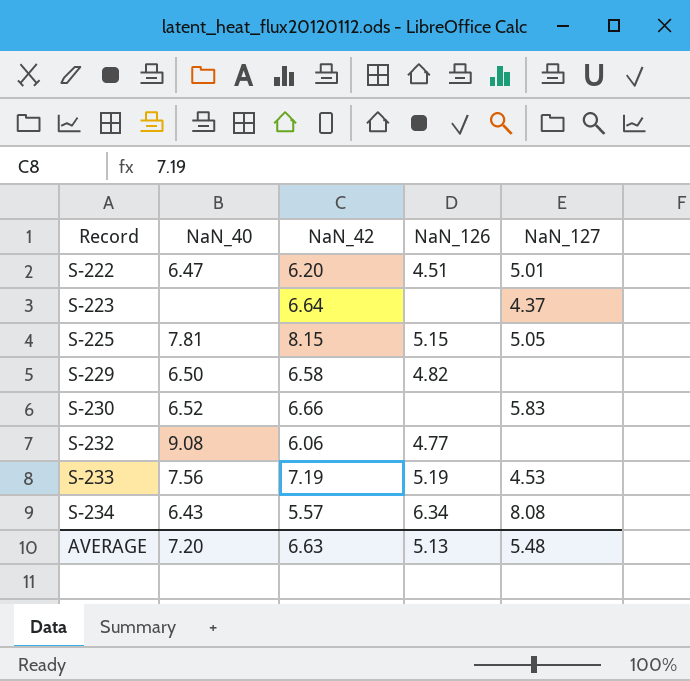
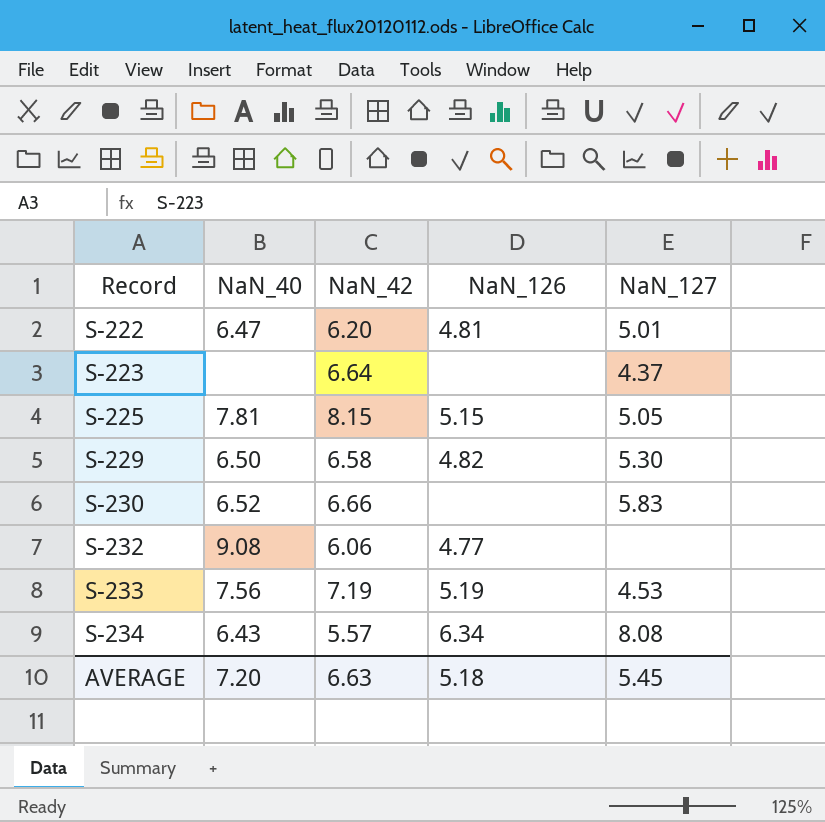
S-222 | NaN_126: 4.51 -> 4.81
S-229 | NaN_127: none -> 5.30
AVERAGE | NaN_126: 5.13 -> 5.18
AVERAGE | NaN_127: 5.48 -> 5.45

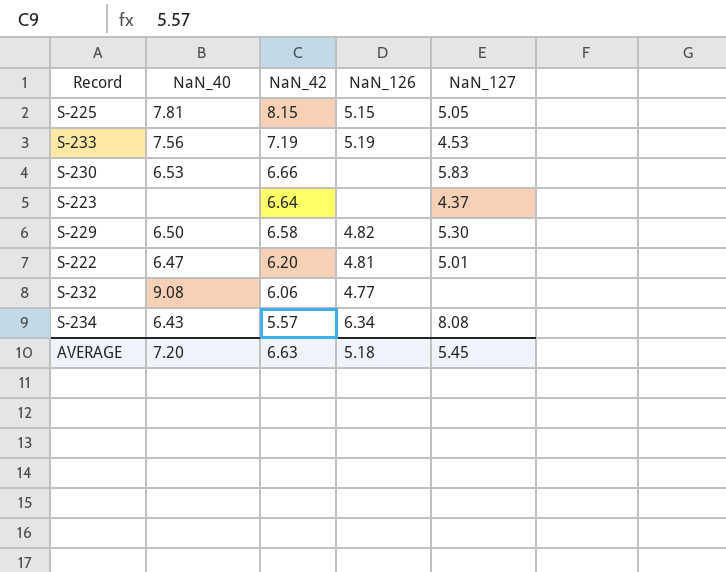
row order: Record ascending -> NaN_42 descending
S-230 | NaN_40: 6.52 -> 6.53

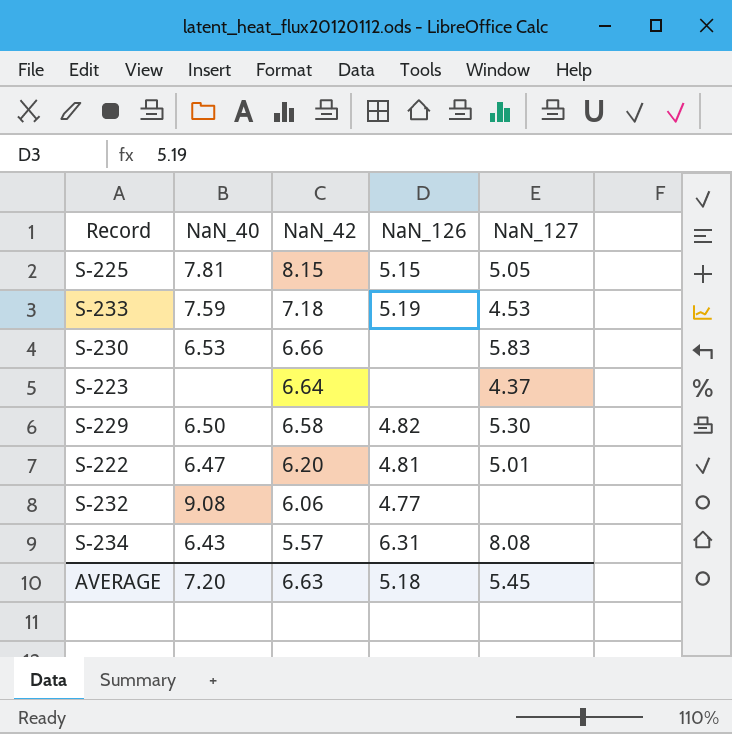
S-233 | NaN_40: 7.56 -> 7.59
S-233 | NaN_42: 7.19 -> 7.18
S-234 | NaN_126: 6.34 -> 6.31

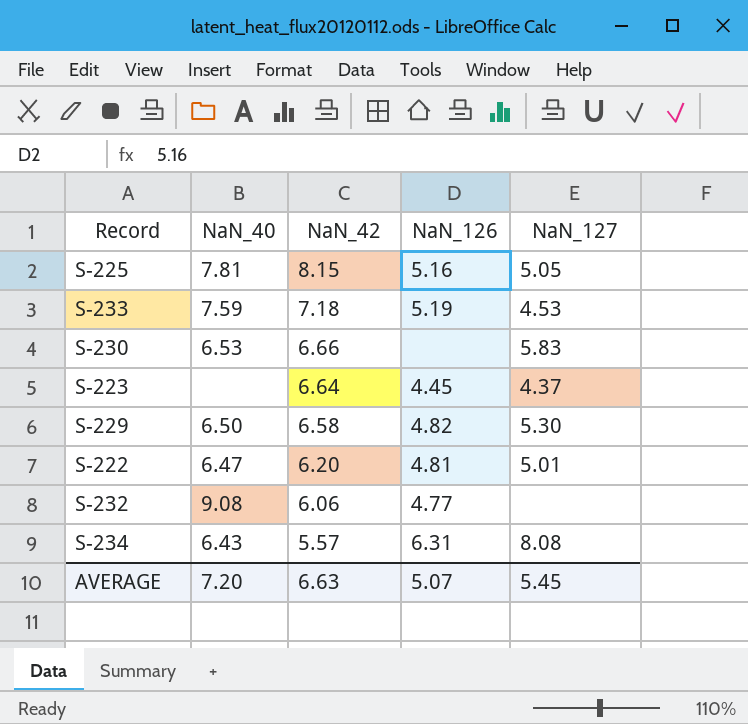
S-225 | NaN_126: 5.15 -> 5.16
S-223 | NaN_126: none -> 4.45
AVERAGE | NaN_126: 5.18 -> 5.07

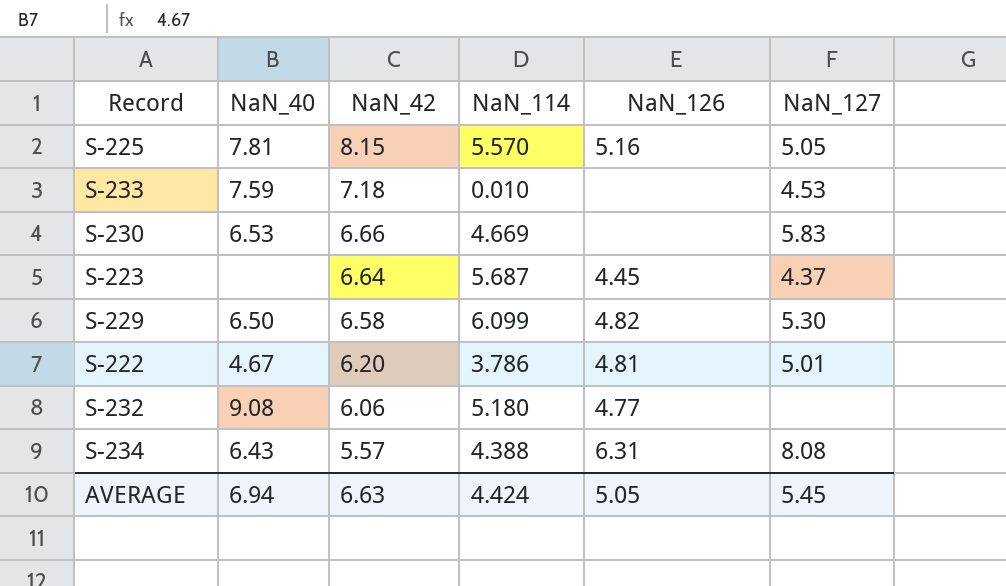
column NaN_114 | position: none -> 4
S-233 | NaN_126: 5.19 -> none
S-222 | NaN_40: 6.47 -> 4.67
AVERAGE | NaN_40: 7.20 -> 6.94
AVERAGE | NaN_126: 5.07 -> 5.05

